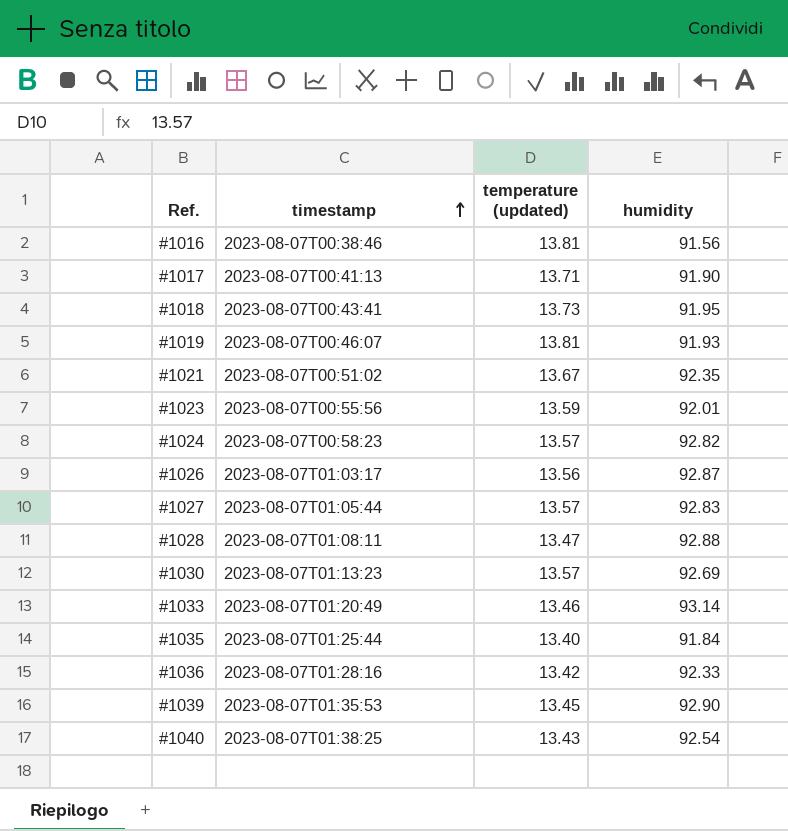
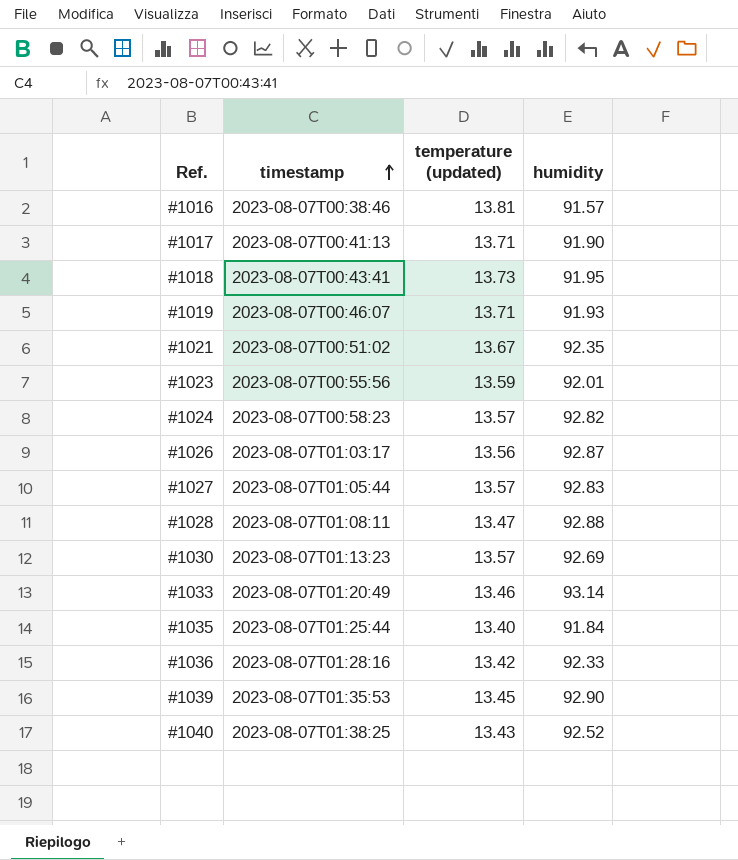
#1016 | humidity: 91.56 -> 91.57
#1019 | temperature (updated): 13.81 -> 13.71
#1040 | humidity: 92.54 -> 92.52

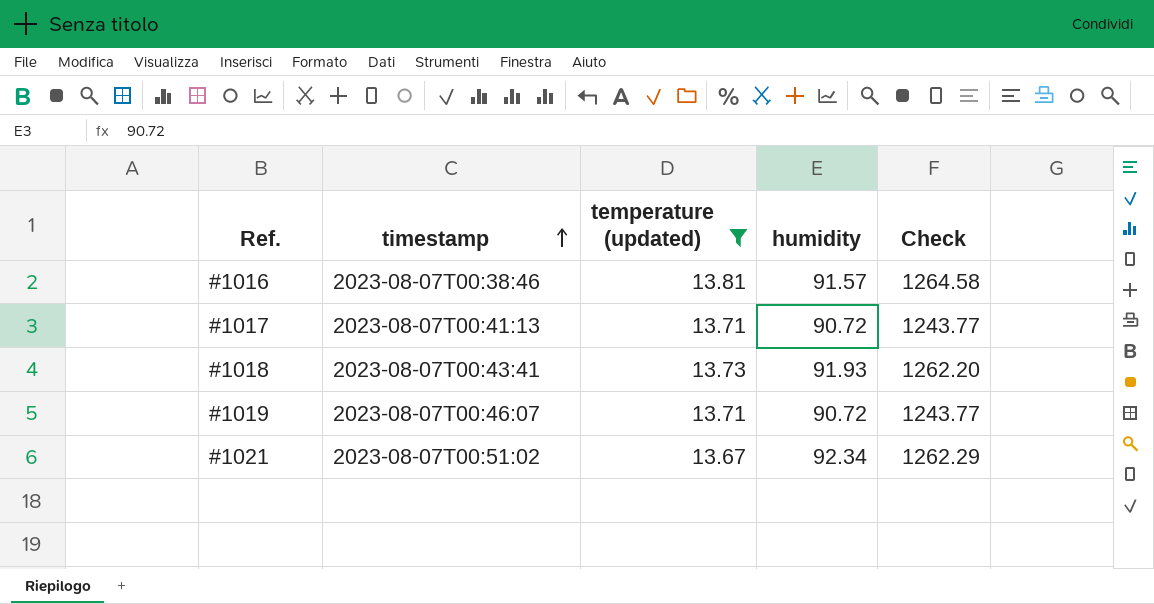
filter: none -> temperature (updated) >= 13.67
column Check | formula: none -> [temperature (updated)] * [humidity]
#1017 | humidity: 91.90 -> 90.72
#1018 | humidity: 91.95 -> 91.93
#1019 | humidity: 91.93 -> 90.72
#1021 | humidity: 92.35 -> 92.34

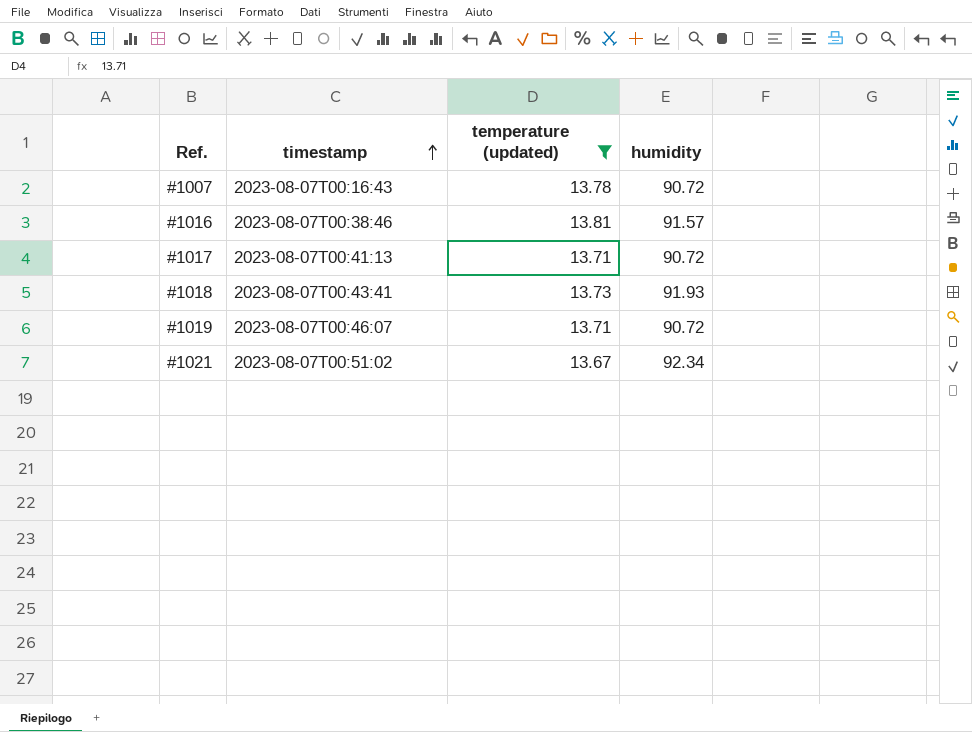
column Check | formula: [temperature (updated)] * [humidity] -> none
row #1007: none -> 2023-08-07T00:16:43 | 13.78 | 90.72

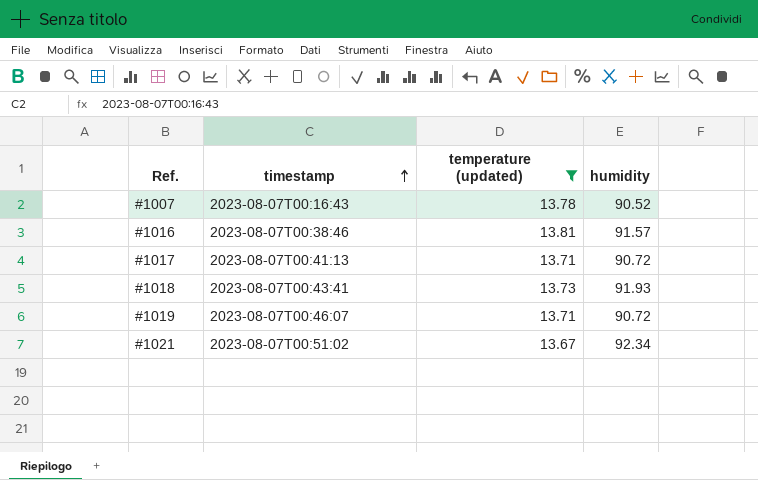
#1007 | humidity: 90.72 -> 90.52

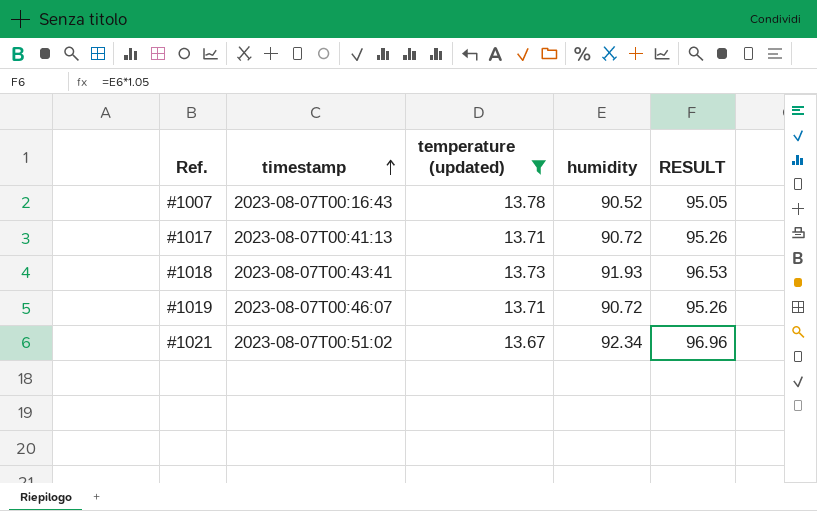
column RESULT | formula: none -> [humidity] * 1.05
row #1016: 2023-08-07T00:38:46 | 13.81 | 91.57 -> none

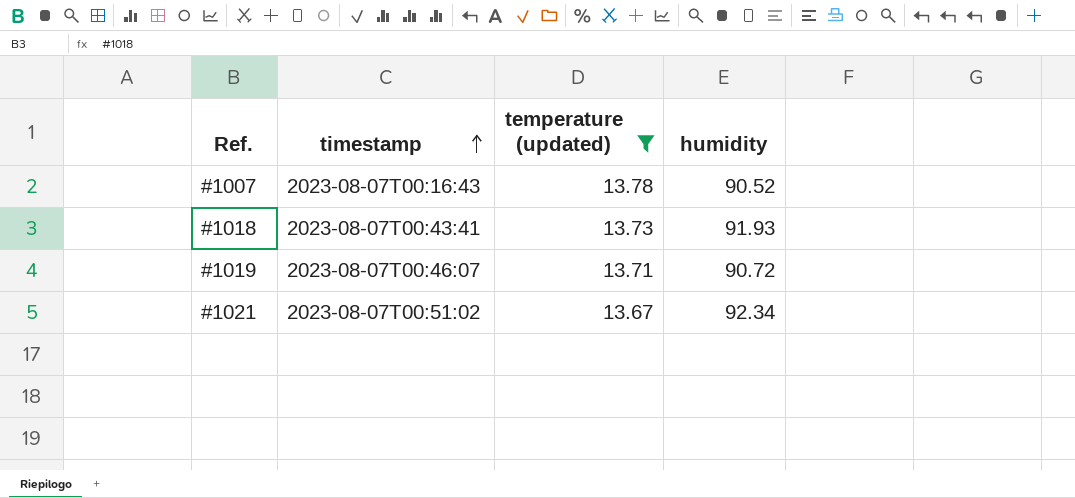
column RESULT | formula: [humidity] * 1.05 -> none
row #1017: 2023-08-07T00:41:13 | 13.71 | 90.72 | 95.26 -> none

